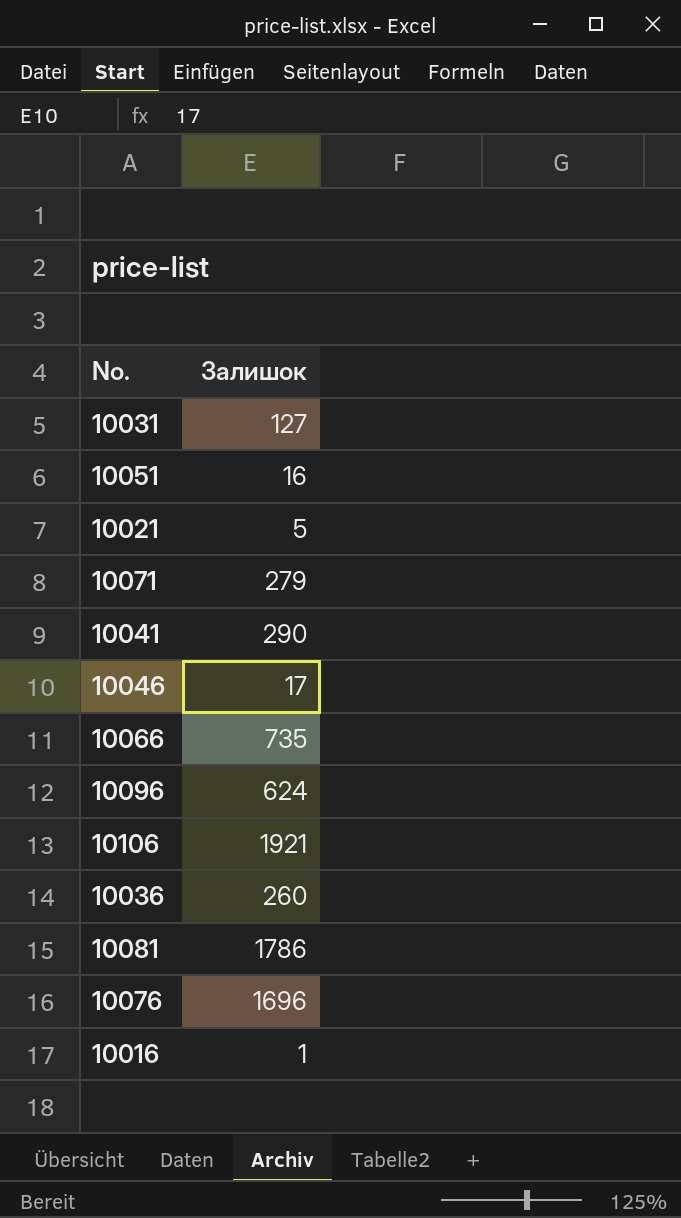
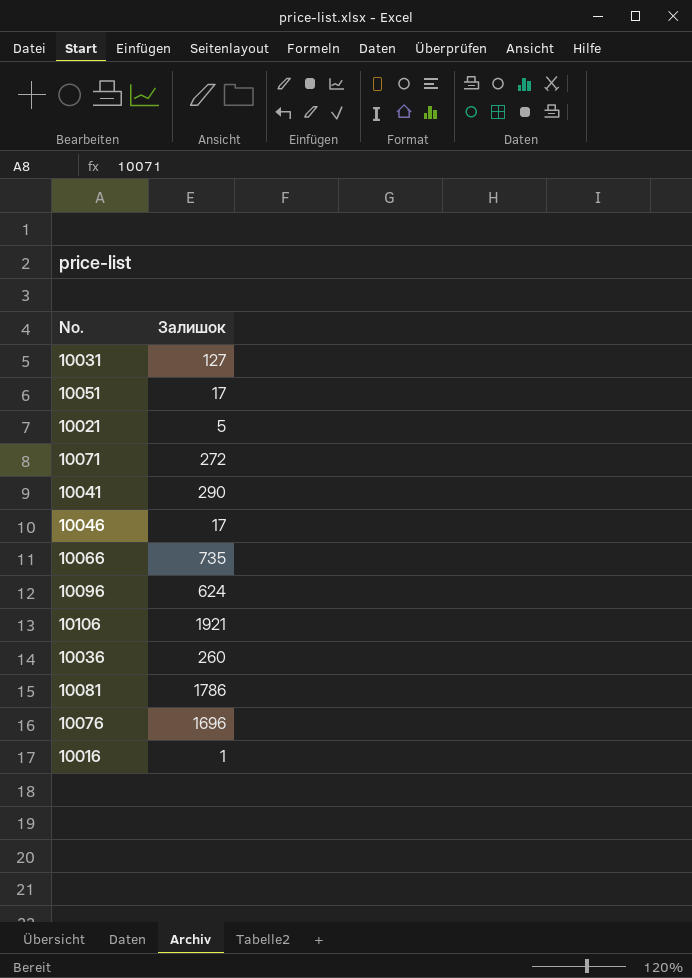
10051 | Залишок: 16 -> 17
10071 | Залишок: 279 -> 272

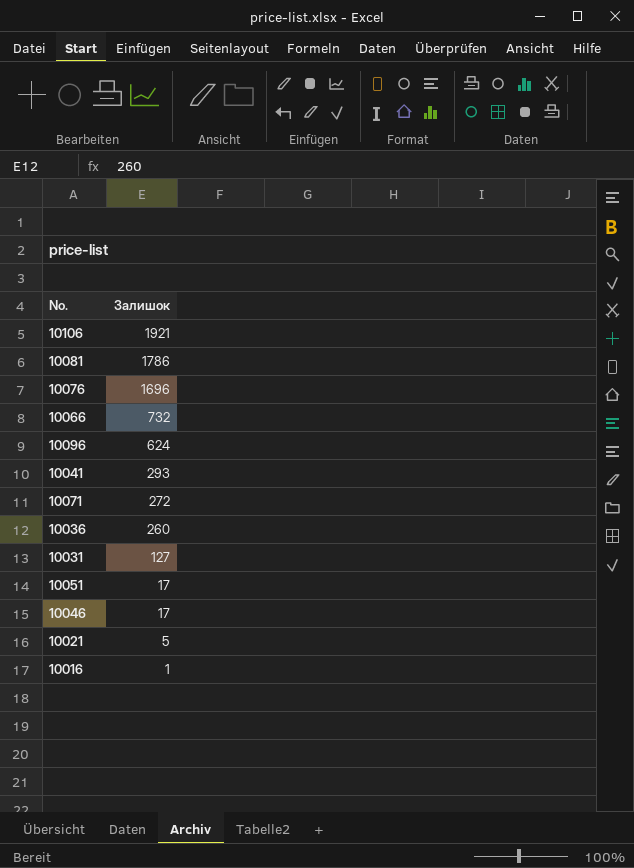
row order: none -> Залишок descending
10066 | Залишок: 735 -> 732
10041 | Залишок: 290 -> 293

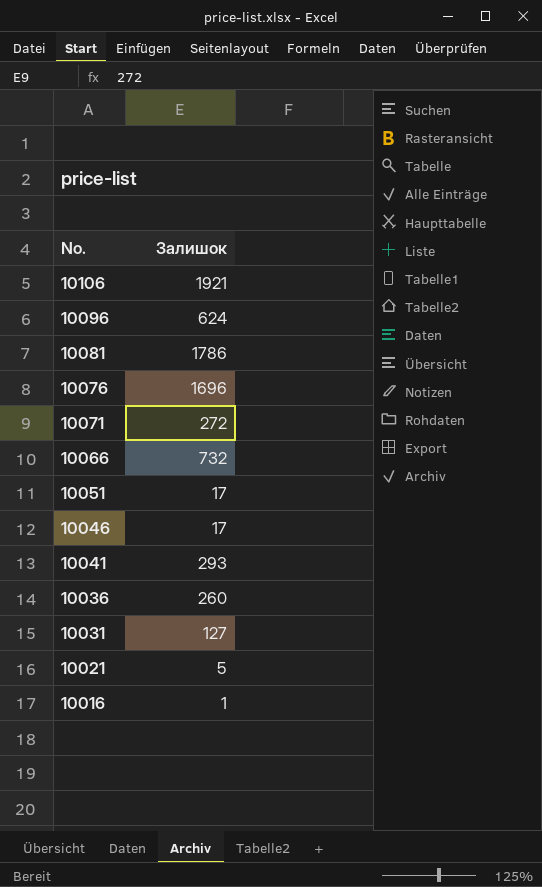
row order: Залишок descending -> No. descending

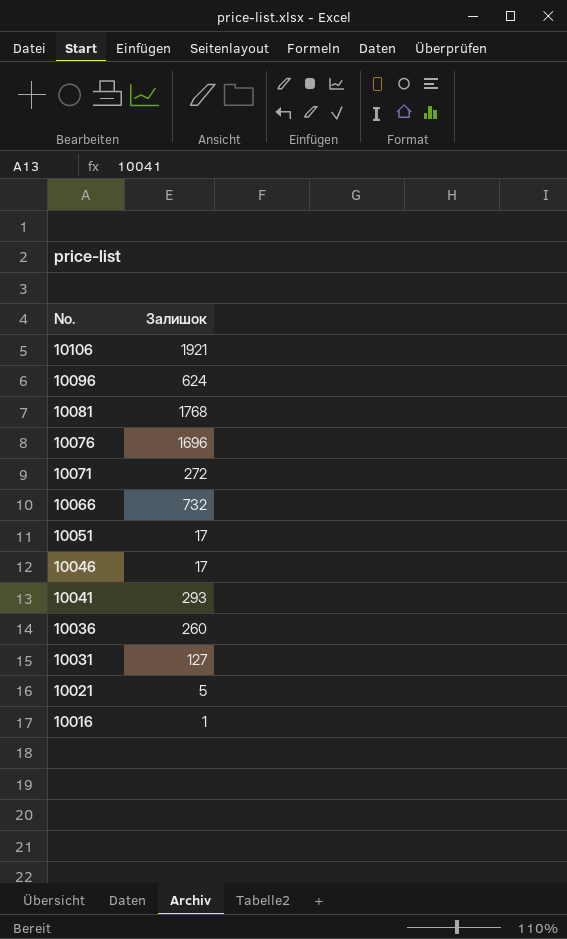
10081 | Залишок: 1786 -> 1768

